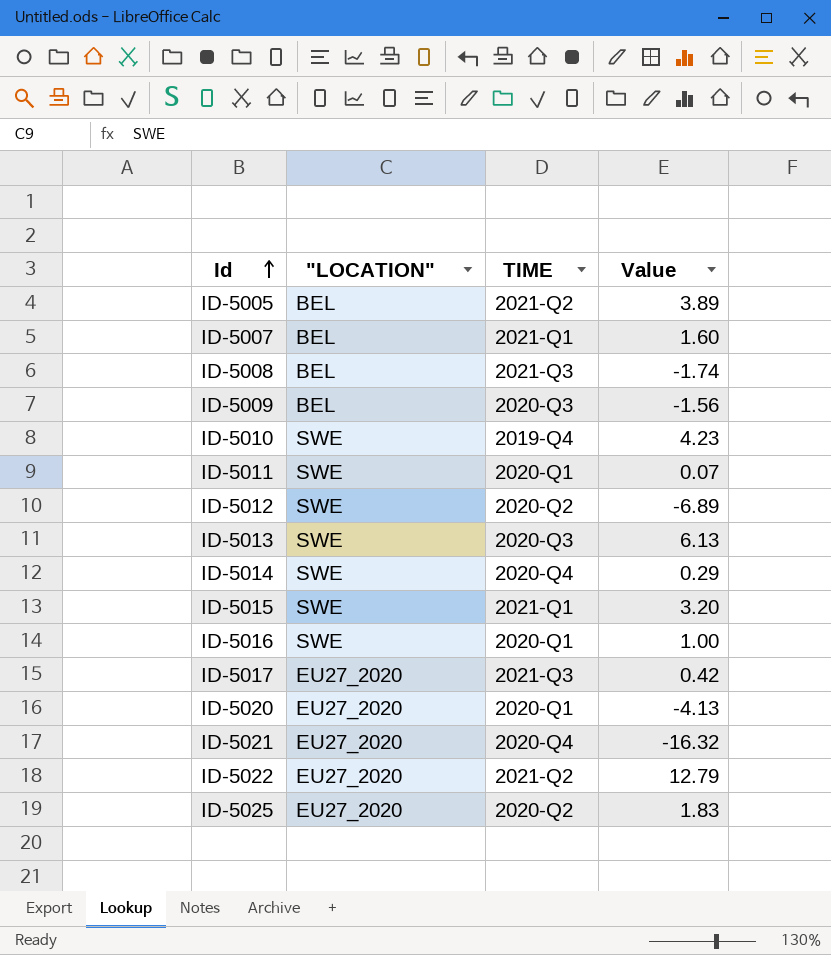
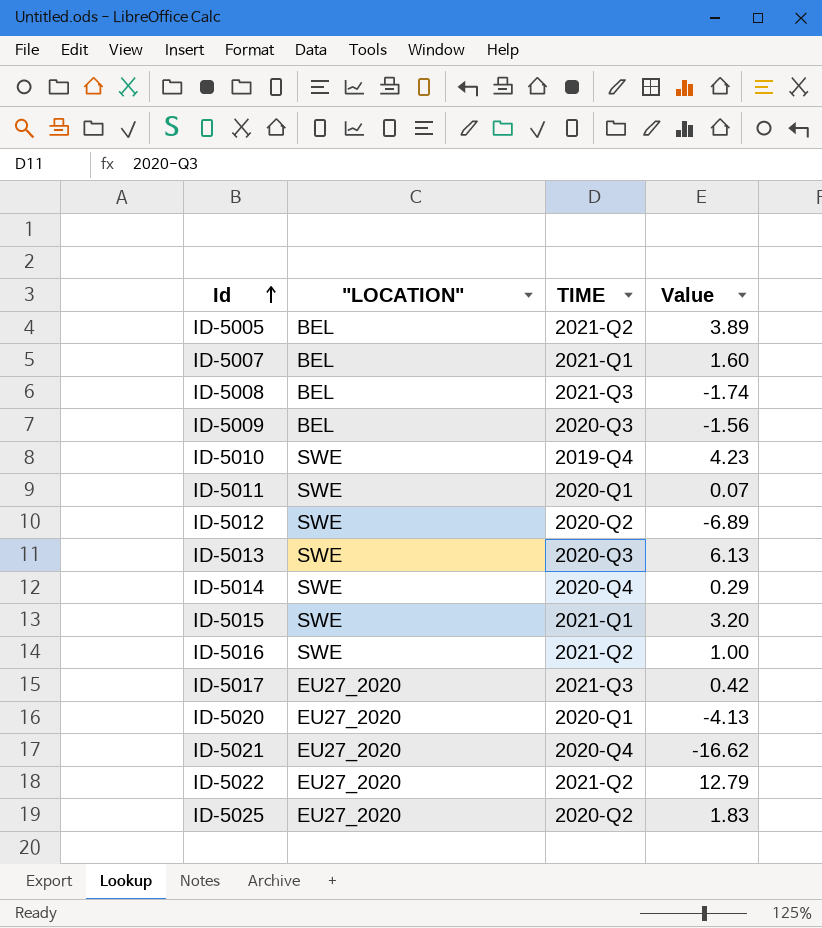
ID-5016 | TIME: 2020-Q1 -> 2021-Q2
ID-5021 | Value: -16.32 -> -16.62

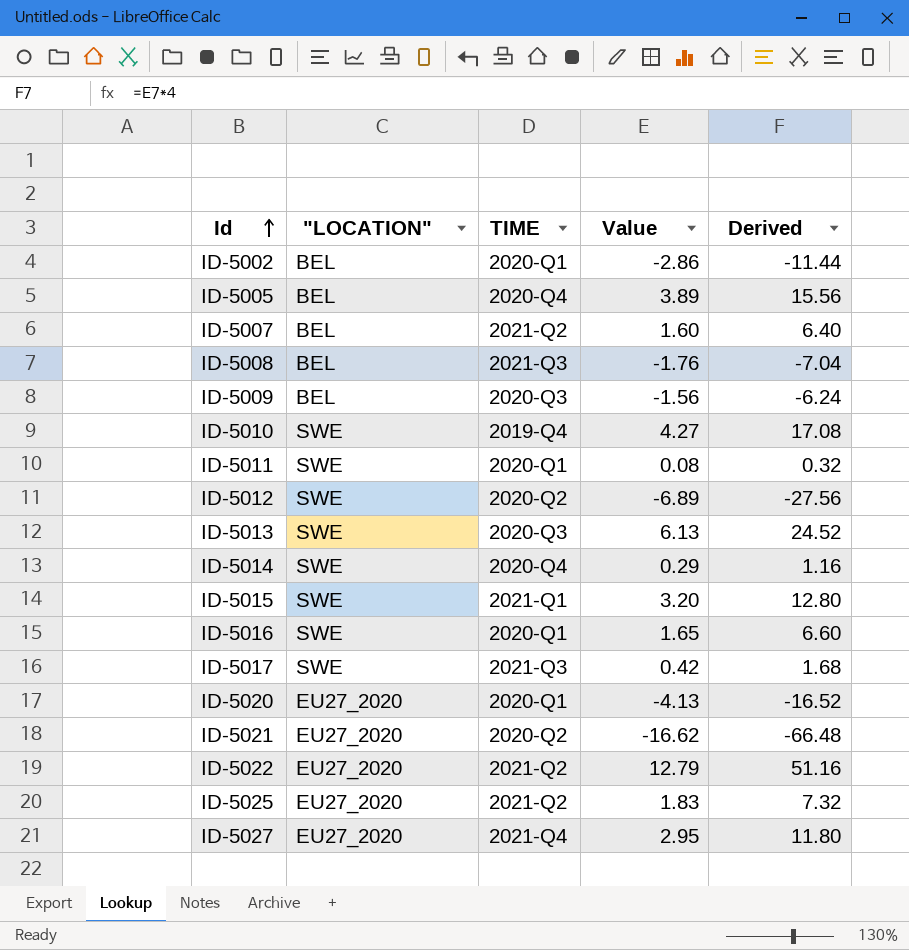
column Derived | formula: none -> [Value] * 4
row ID-5002: none -> BEL | 2020-Q1 | -2.86 | -11.44
ID-5005 | TIME: 2021-Q2 -> 2020-Q4
ID-5007 | TIME: 2021-Q1 -> 2021-Q2
ID-5008 | Value: -1.74 -> -1.76
ID-5010 | Value: 4.23 -> 4.27
ID-5011 | Value: 0.07 -> 0.08
ID-5016 | TIME: 2021-Q2 -> 2020-Q1
ID-5016 | Value: 1.00 -> 1.65
ID-5017 | "LOCATION": EU27_2020 -> SWE
ID-5021 | TIME: 2020-Q4 -> 2020-Q2
ID-5025 | TIME: 2020-Q2 -> 2021-Q2
row ID-5027: none -> EU27_2020 | 2021-Q4 | 2.95 | 11.80

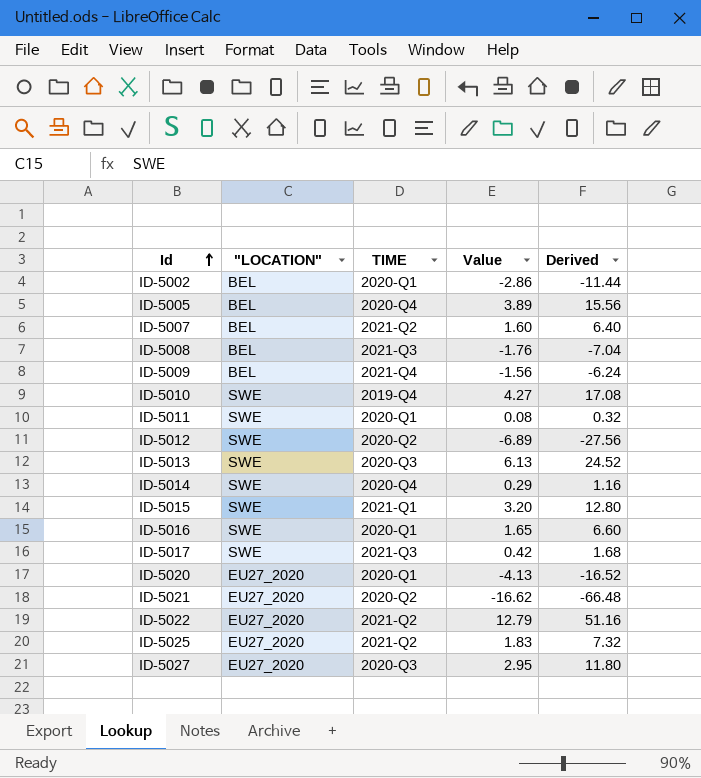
ID-5009 | TIME: 2020-Q3 -> 2021-Q4
ID-5027 | TIME: 2021-Q4 -> 2020-Q3

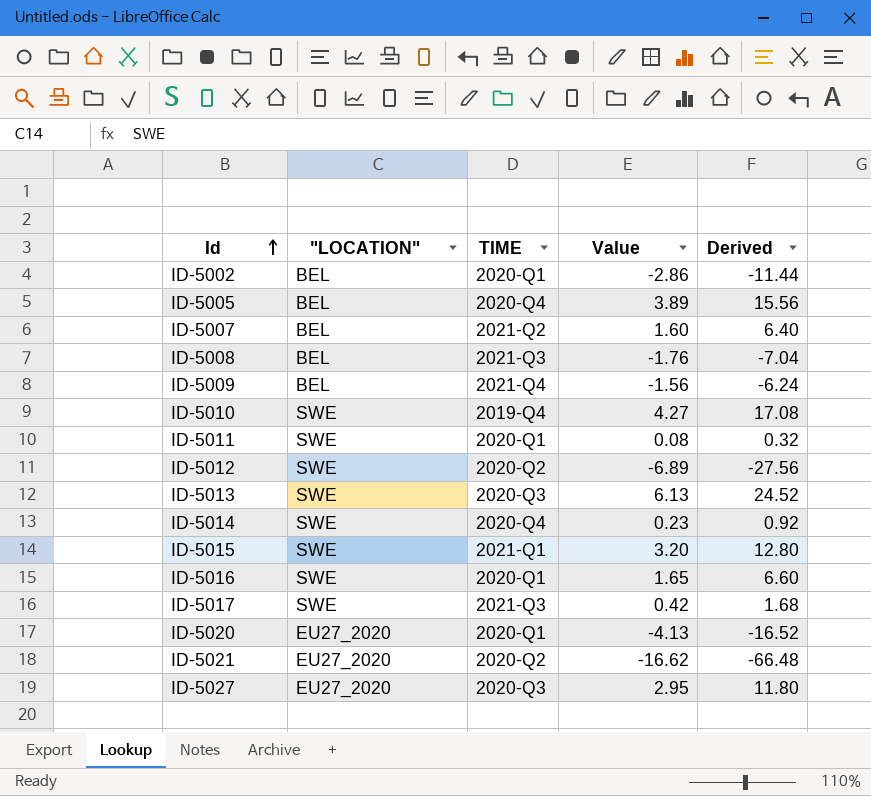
row ID-5022: EU27_2020 | 2021-Q2 | 12.79 | 51.16 -> none
row ID-5025: EU27_2020 | 2021-Q2 | 1.83 | 7.32 -> none
ID-5014 | Value: 0.29 -> 0.23
ID-5014 | Derived: 1.16 -> 0.92

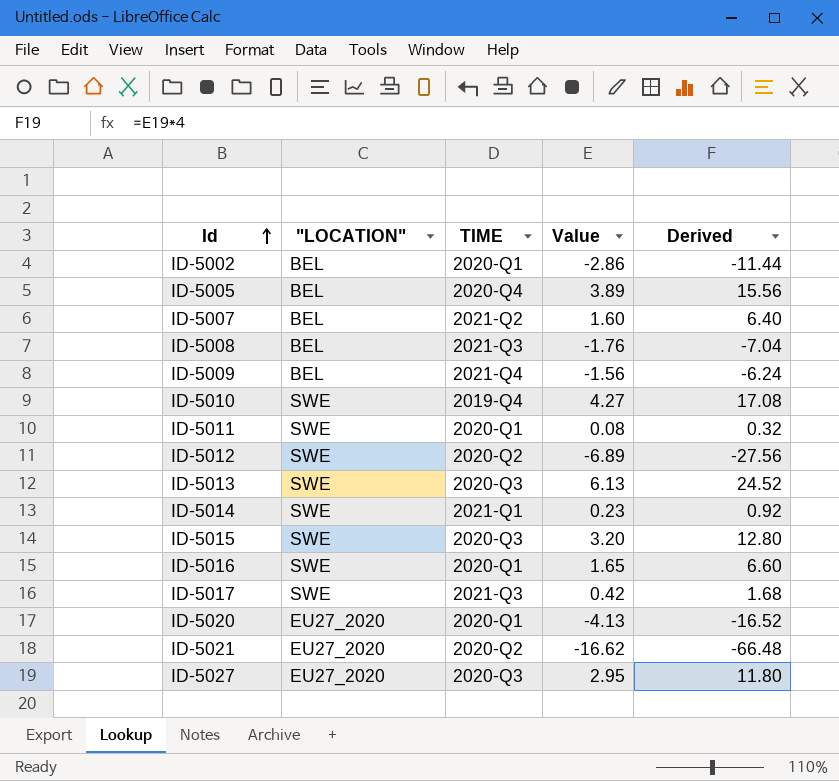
ID-5014 | TIME: 2020-Q4 -> 2021-Q1
ID-5015 | TIME: 2021-Q1 -> 2020-Q3

